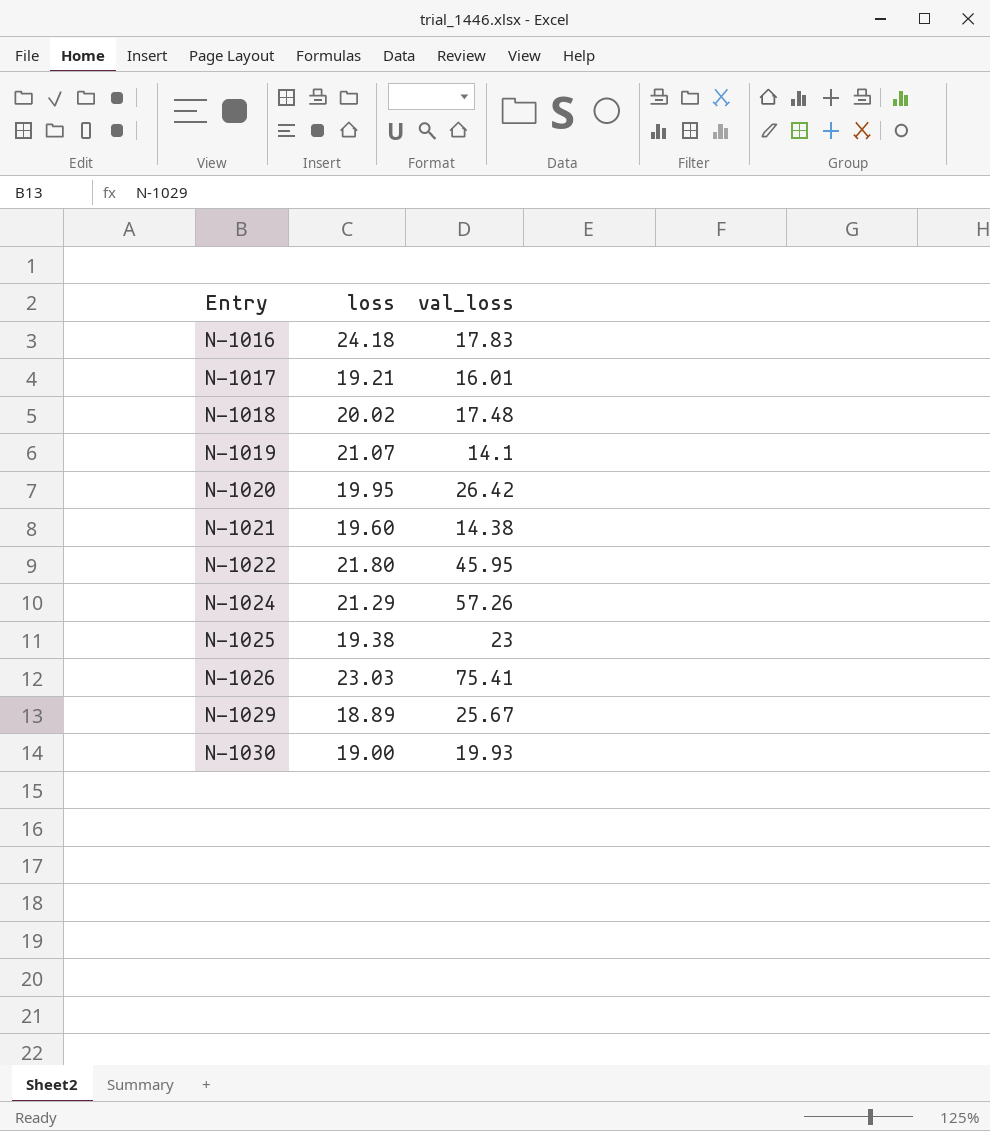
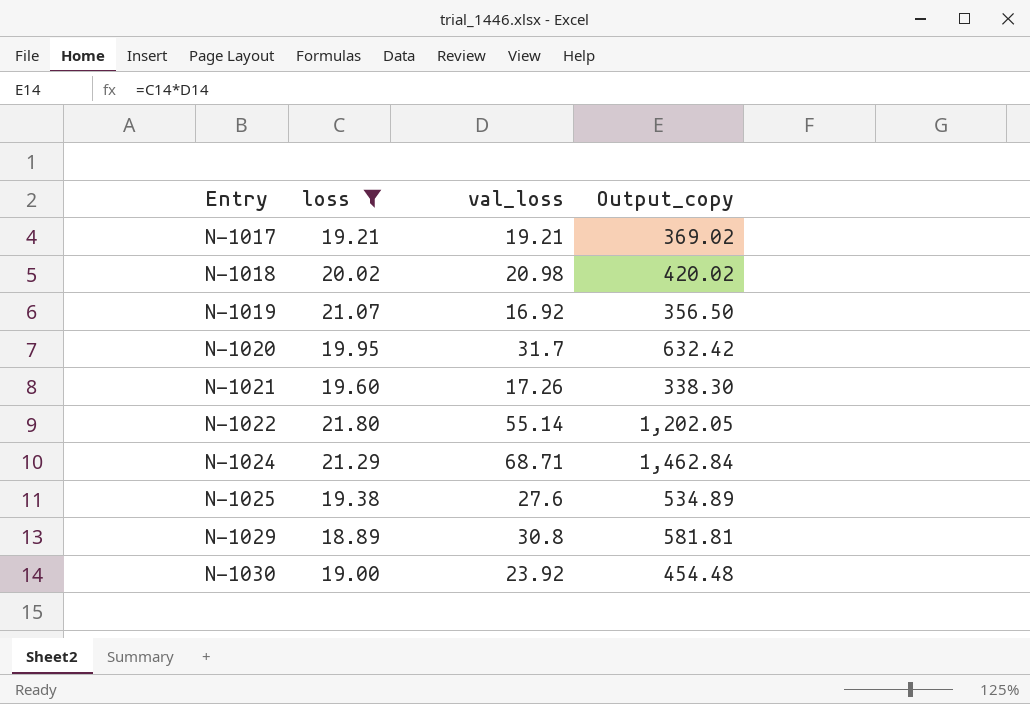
filter: none -> loss <= 21.80
column Output_copy | formula: none -> [loss] * [val_loss]
N-1017 | val_loss: 16.01 -> 19.21
N-1018 | val_loss: 17.48 -> 20.98
N-1019 | val_loss: 14.1 -> 16.92
N-1020 | val_loss: 26.42 -> 31.7
N-1021 | val_loss: 14.38 -> 17.26
N-1022 | val_loss: 45.95 -> 55.14
N-1024 | val_loss: 57.26 -> 68.71
N-1025 | val_loss: 23 -> 27.6
N-1029 | val_loss: 25.67 -> 30.8
N-1030 | val_loss: 19.93 -> 23.92

